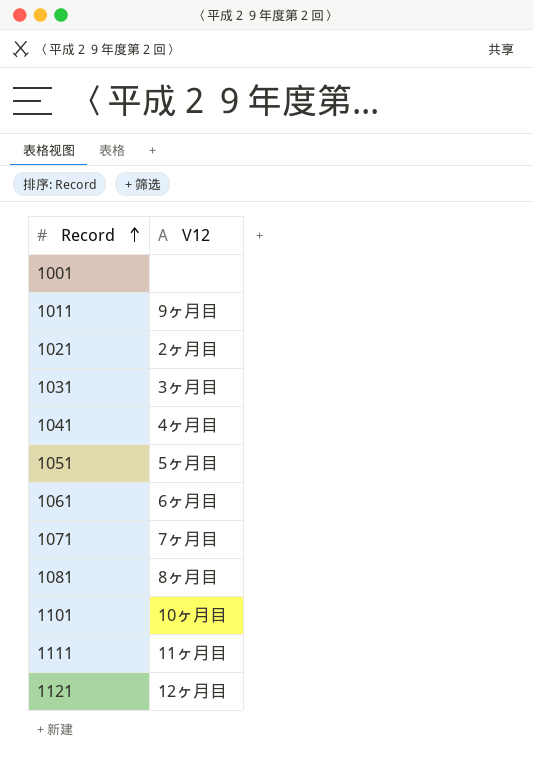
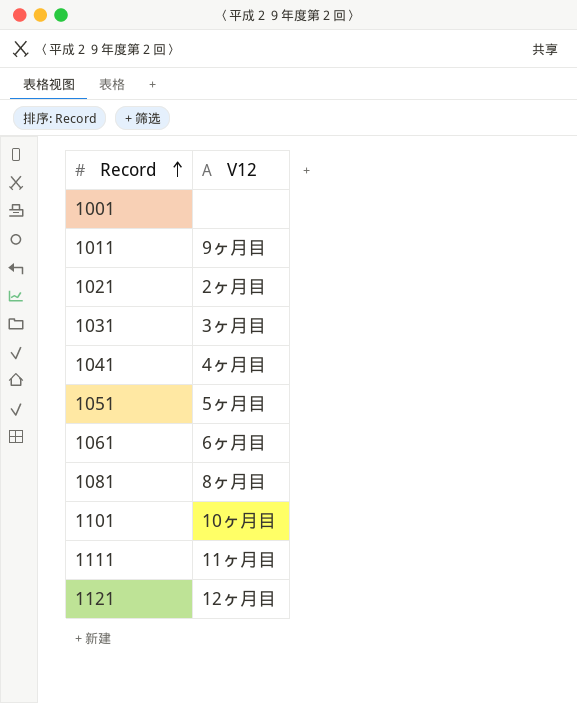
row 1071: 7ヶ月目 -> none

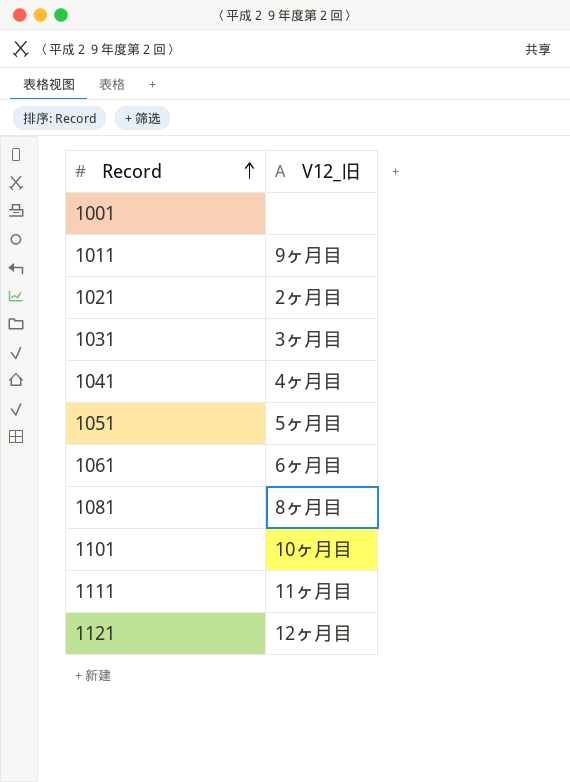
column name: V12 -> V12_旧

